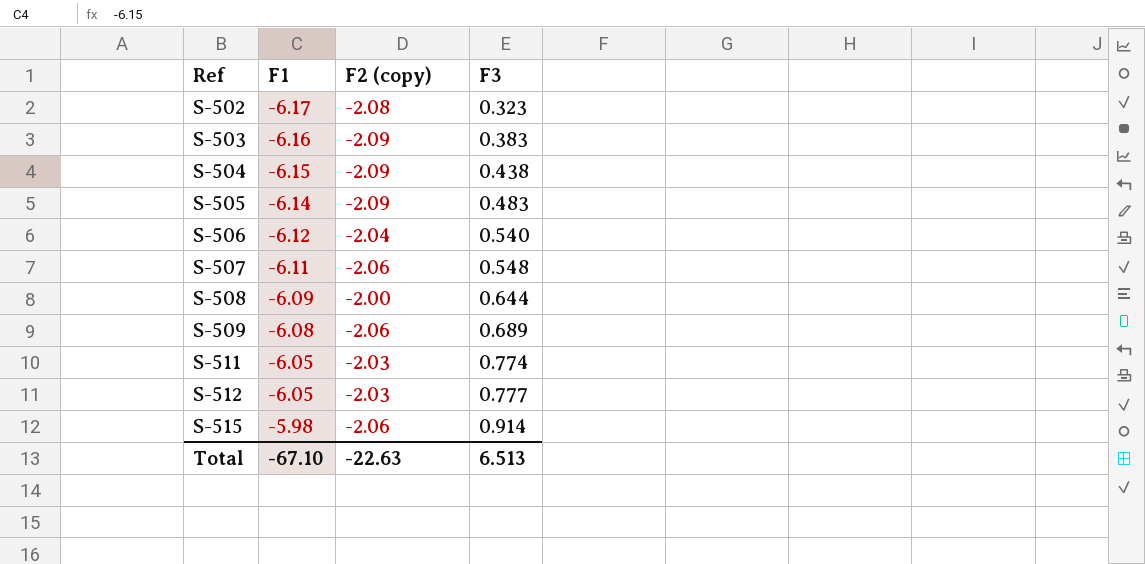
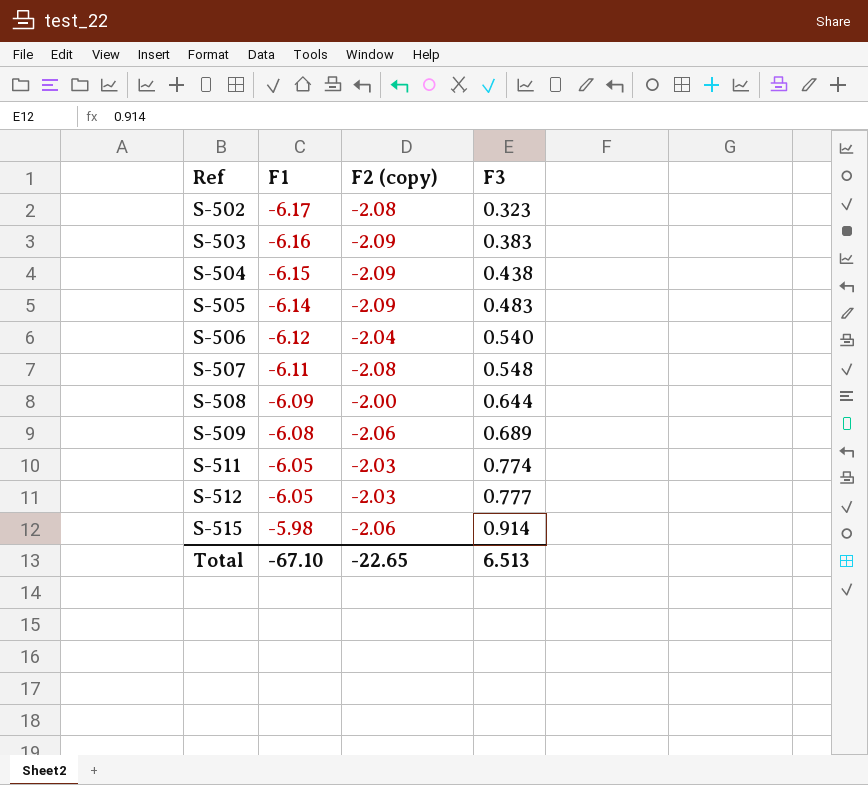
S-507 | F2 (copy): -2.06 -> -2.08
Total | F2 (copy): -22.63 -> -22.65

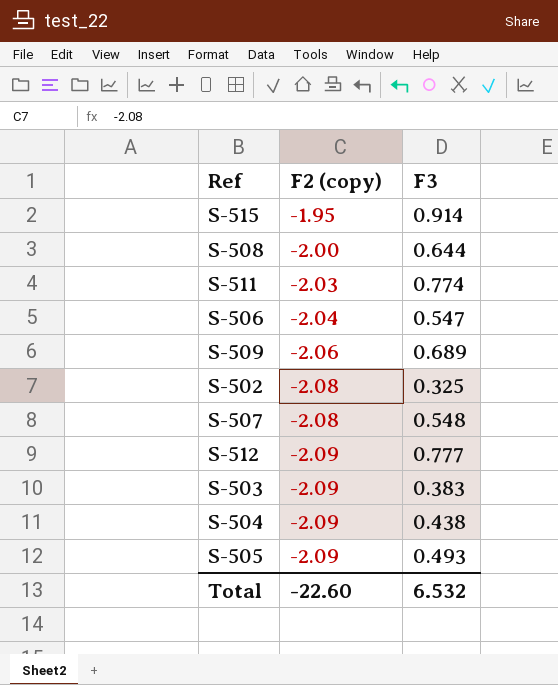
row order: Ref ascending -> F2 (copy) descending
column F1 | position: 2 -> none
S-515 | F2 (copy): -2.06 -> -1.95
S-506 | F3: 0.540 -> 0.547
S-502 | F3: 0.323 -> 0.325
S-512 | F2 (copy): -2.03 -> -2.09
S-505 | F3: 0.483 -> 0.493
Total | F2 (copy): -22.65 -> -22.60
Total | F3: 6.513 -> 6.532

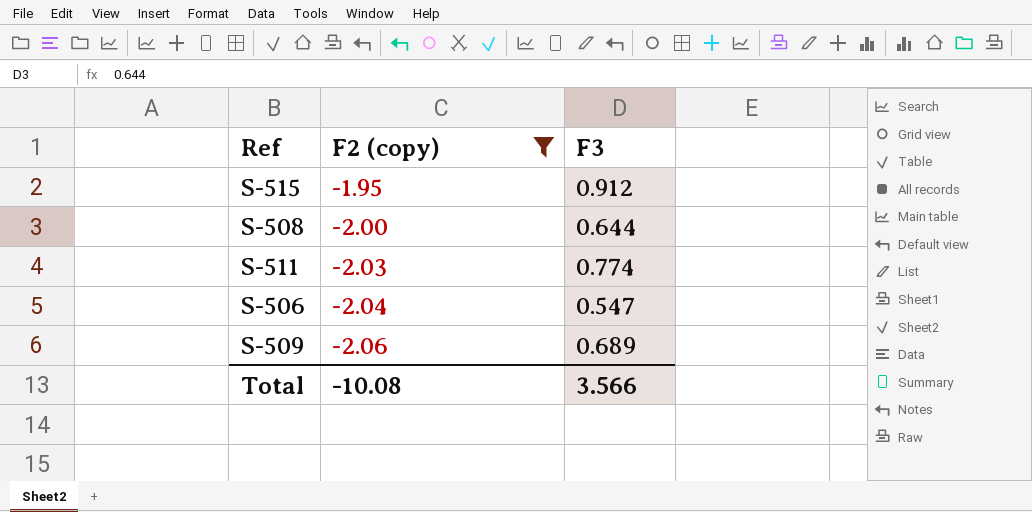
filter: none -> F2 (copy) >= -2.06
S-515 | F3: 0.914 -> 0.912
Total | F2 (copy): -22.60 -> -10.08
Total | F3: 6.532 -> 3.566

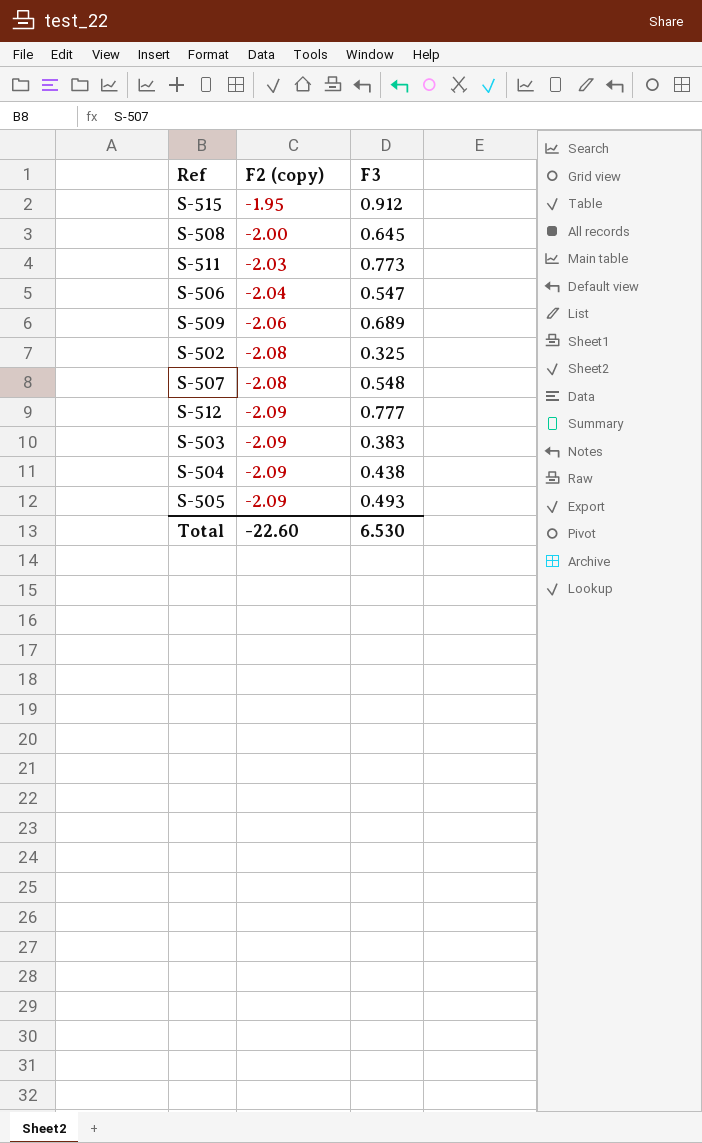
filter: F2 (copy) >= -2.06 -> none
S-508 | F3: 0.644 -> 0.645
S-511 | F3: 0.774 -> 0.773
Total | F2 (copy): -10.08 -> -22.60
Total | F3: 3.566 -> 6.530

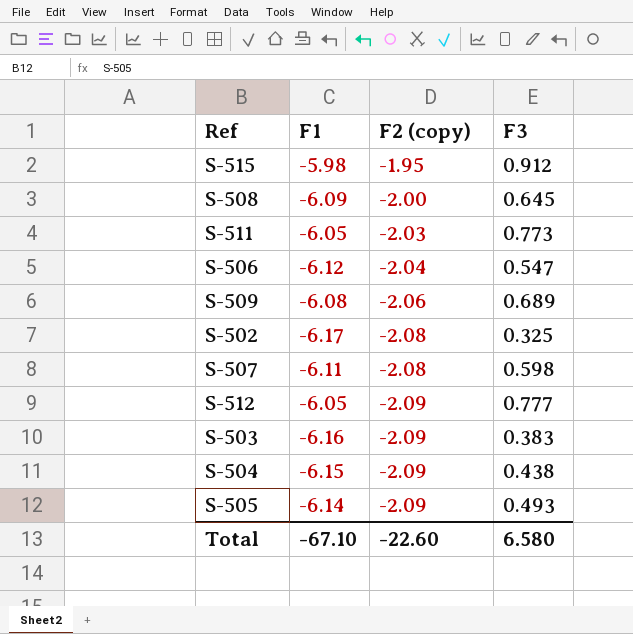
column F1 | position: none -> 2
S-507 | F3: 0.548 -> 0.598
Total | F3: 6.530 -> 6.580

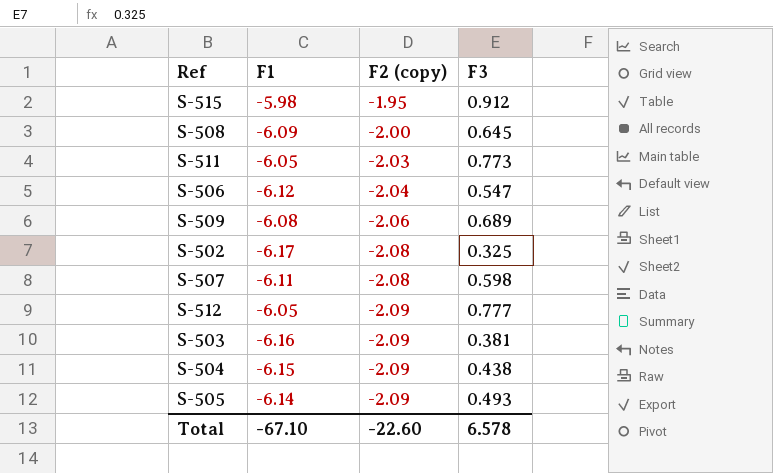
S-503 | F3: 0.383 -> 0.381
Total | F3: 6.580 -> 6.578

